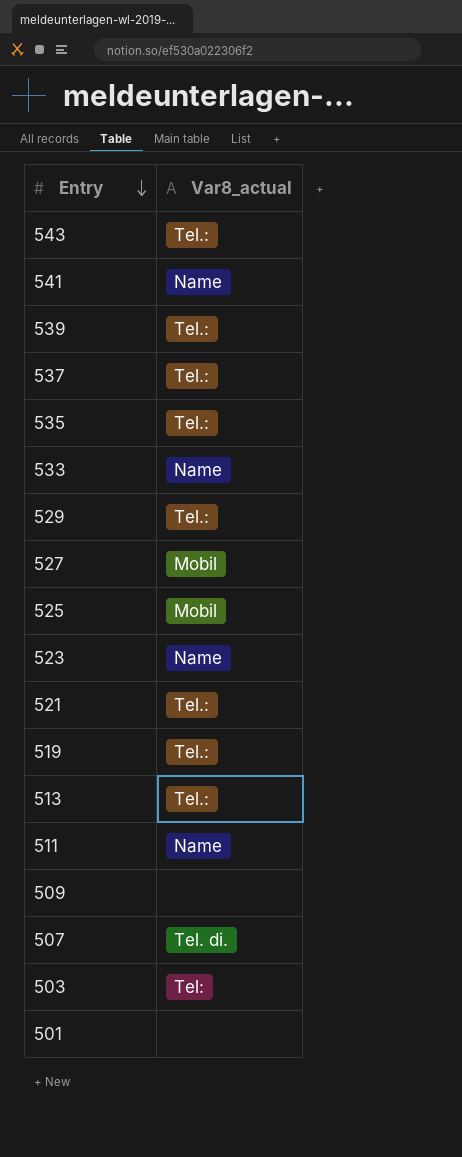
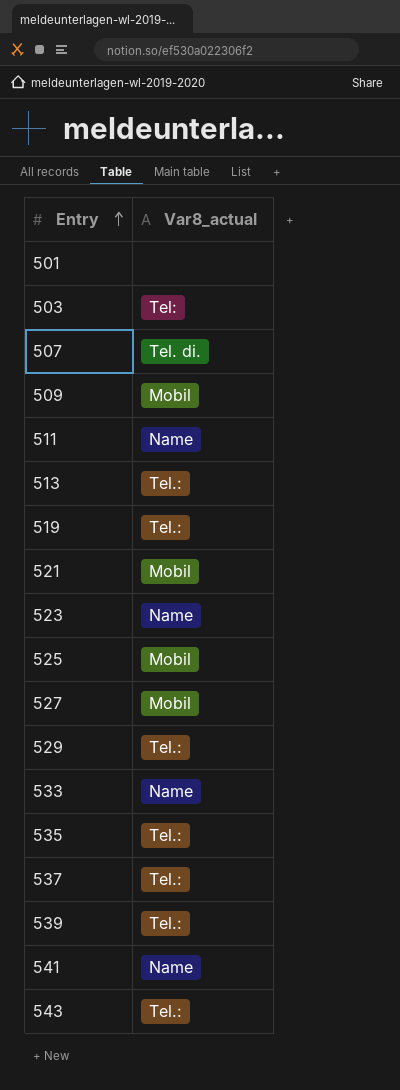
row order: Entry descending -> Entry ascending
509 | Var8_actual: none -> Mobil
521 | Var8_actual: Tel.: -> Mobil

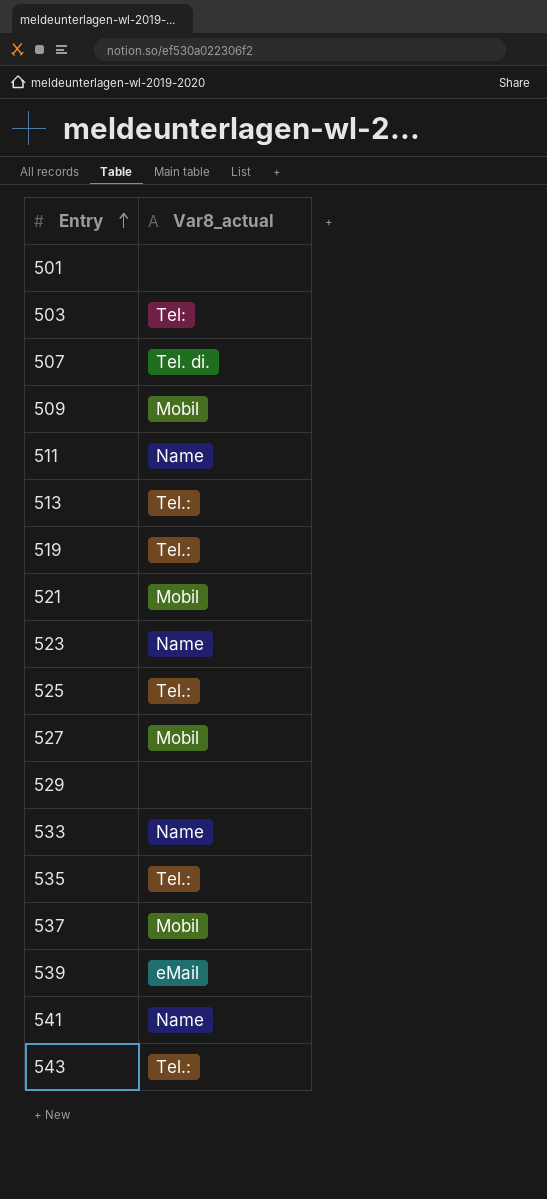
525 | Var8_actual: Mobil -> Tel.:
529 | Var8_actual: Tel.: -> none
537 | Var8_actual: Tel.: -> Mobil
539 | Var8_actual: Tel.: -> eMail

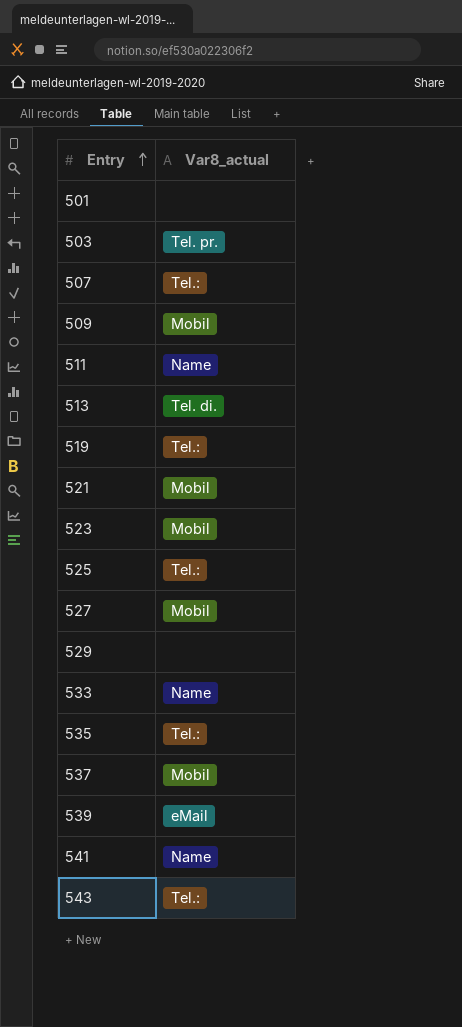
503 | Var8_actual: Tel: -> Tel. pr.
507 | Var8_actual: Tel. di. -> Tel.:
513 | Var8_actual: Tel.: -> Tel. di.
523 | Var8_actual: Name -> Mobil

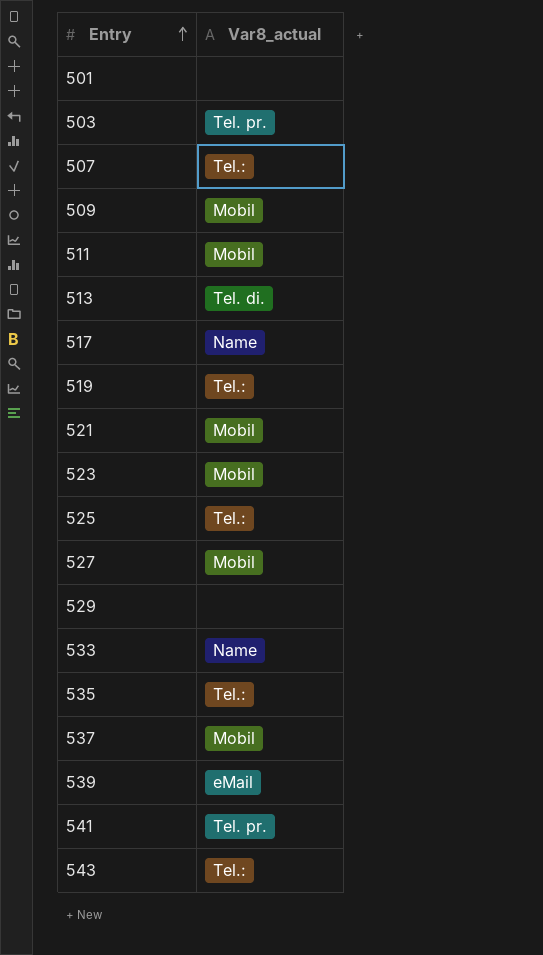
511 | Var8_actual: Name -> Mobil
row 517: none -> Name
541 | Var8_actual: Name -> Tel. pr.

